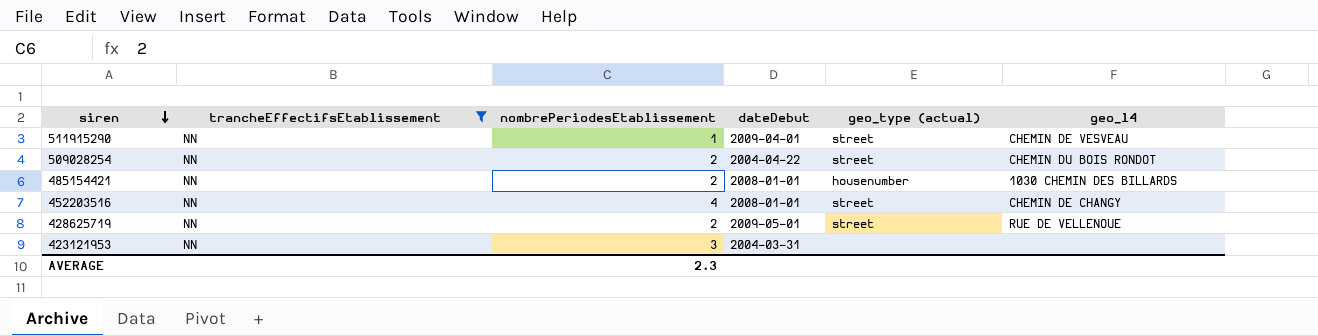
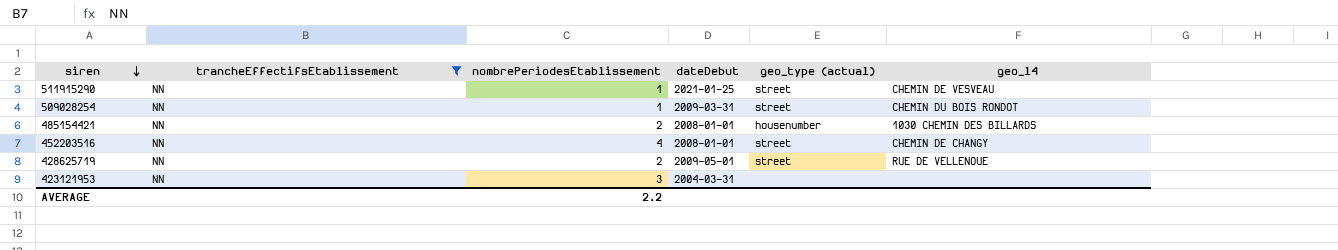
511915290 | dateDebut: 2009-04-01 -> 2021-01-25
509028254 | nombrePeriodesEtablissement: 2 -> 1
509028254 | dateDebut: 2004-04-22 -> 2009-03-31
AVERAGE | nombrePeriodesEtablissement: 2.3 -> 2.2

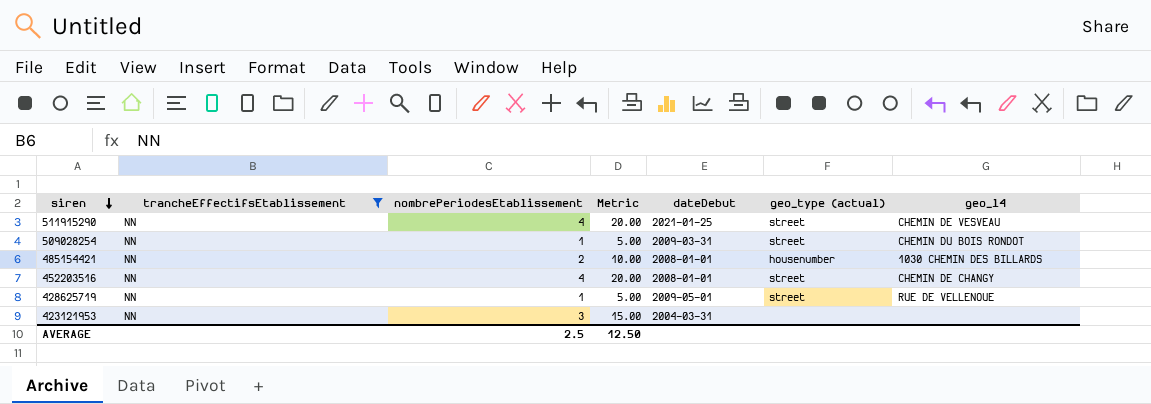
column Metric | formula: none -> [nombrePeriodesEtablissement] * 5
511915290 | nombrePeriodesEtablissement: 1 -> 4
428625719 | nombrePeriodesEtablissement: 2 -> 1
AVERAGE | nombrePeriodesEtablissement: 2.2 -> 2.5

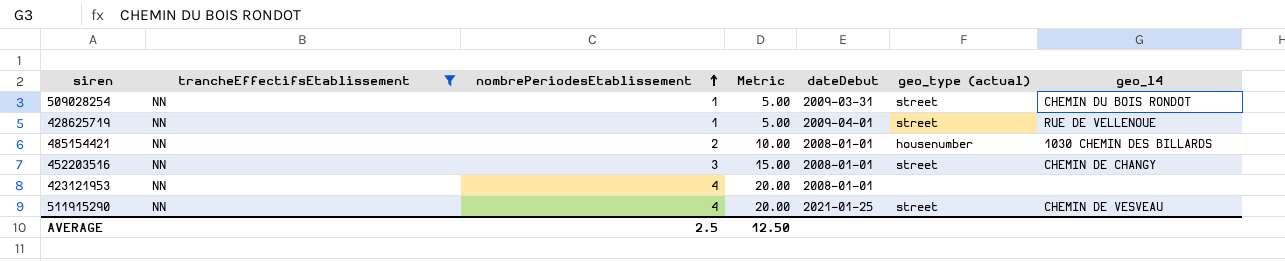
row order: siren descending -> nombrePeriodesEtablissement ascending
428625719 | dateDebut: 2009-05-01 -> 2009-04-01
452203516 | nombrePeriodesEtablissement: 4 -> 3
452203516 | Metric: 20.00 -> 15.00
423121953 | nombrePeriodesEtablissement: 3 -> 4
423121953 | Metric: 15.00 -> 20.00
423121953 | dateDebut: 2004-03-31 -> 2008-01-01

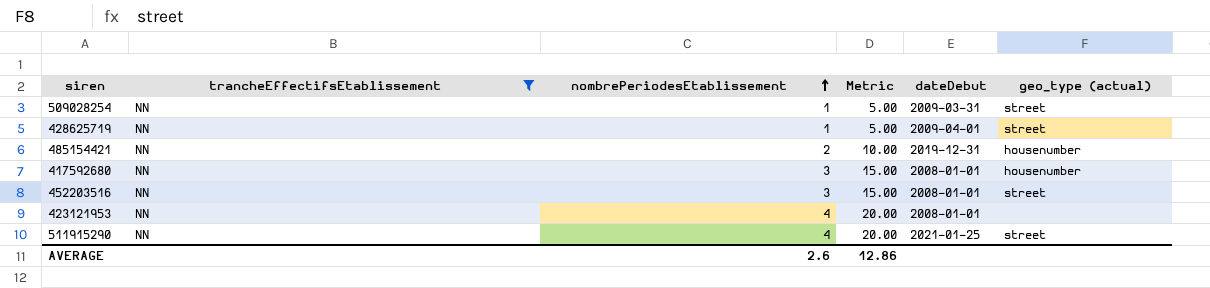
column geo_l4 | position: 7 -> none
485154421 | dateDebut: 2008-01-01 -> 2019-12-31
row 417592680: none -> NN | 3 | 15.00 | 2008-01-01 | housenumber
AVERAGE | nombrePeriodesEtablissement: 2.5 -> 2.6
AVERAGE | Metric: 12.50 -> 12.86

